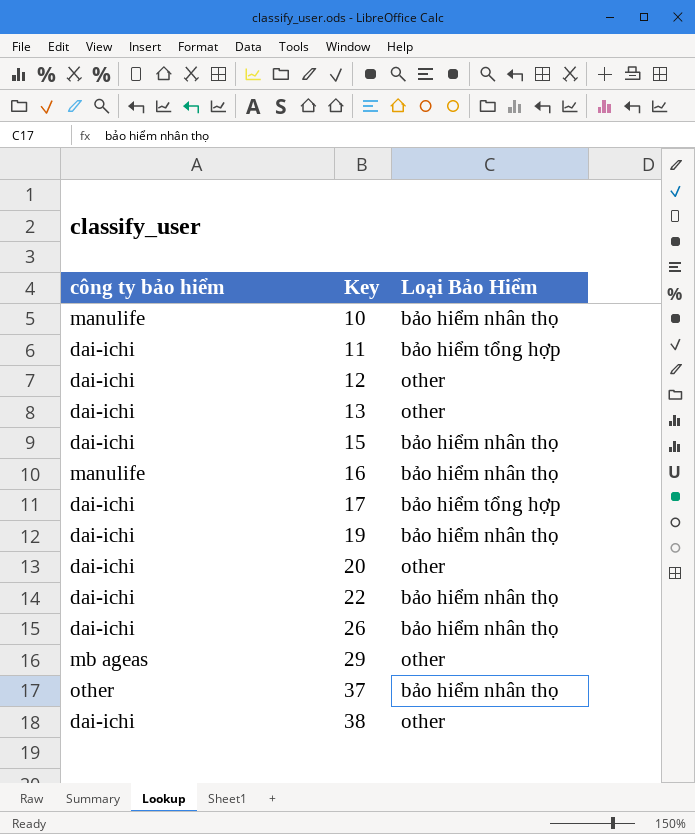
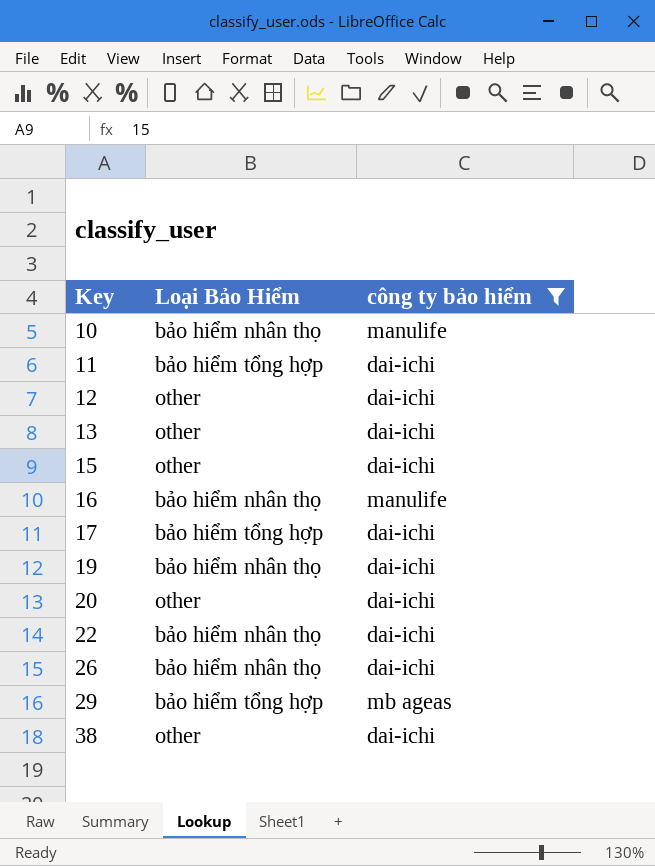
filter: none -> công ty bảo hiểm != other
column công ty bảo hiểm | position: 1 -> 3
15 | Loại Bảo Hiểm: bảo hiểm nhân thọ -> other
29 | Loại Bảo Hiểm: other -> bảo hiểm tổng hợp

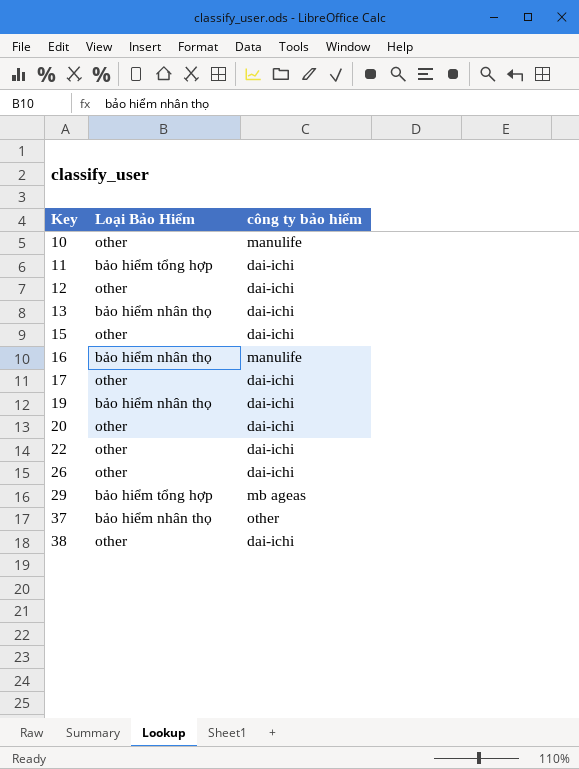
filter: công ty bảo hiểm != other -> none
10 | Loại Bảo Hiểm: bảo hiểm nhân thọ -> other
13 | Loại Bảo Hiểm: other -> bảo hiểm nhân thọ
17 | Loại Bảo Hiểm: bảo hiểm tổng hợp -> other
22 | Loại Bảo Hiểm: bảo hiểm nhân thọ -> other
26 | Loại Bảo Hiểm: bảo hiểm nhân thọ -> other

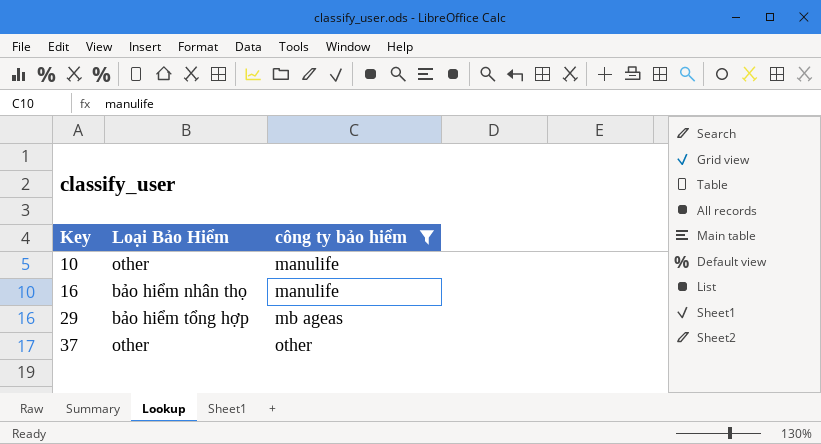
filter: none -> công ty bảo hiểm != dai-ichi
37 | Loại Bảo Hiểm: bảo hiểm nhân thọ -> other

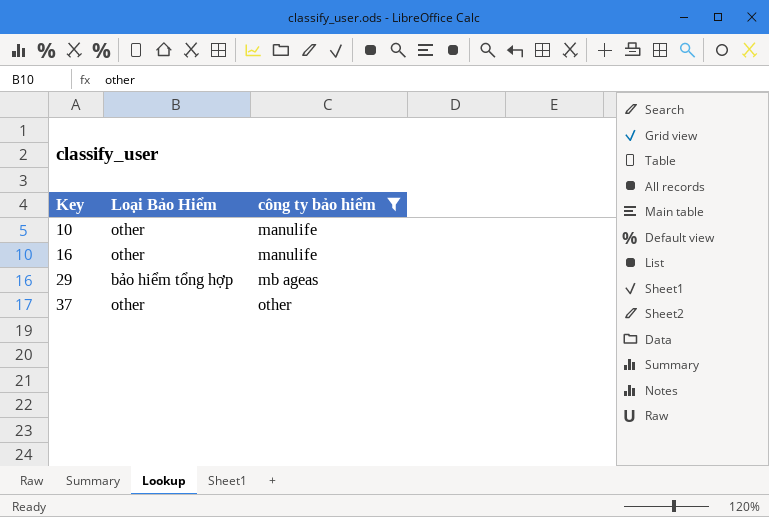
16 | Loại Bảo Hiểm: bảo hiểm nhân thọ -> other

